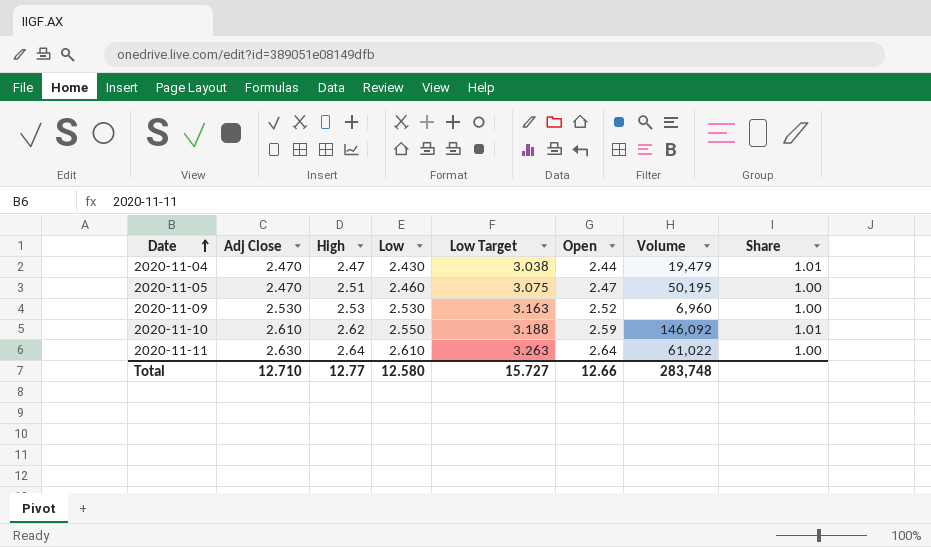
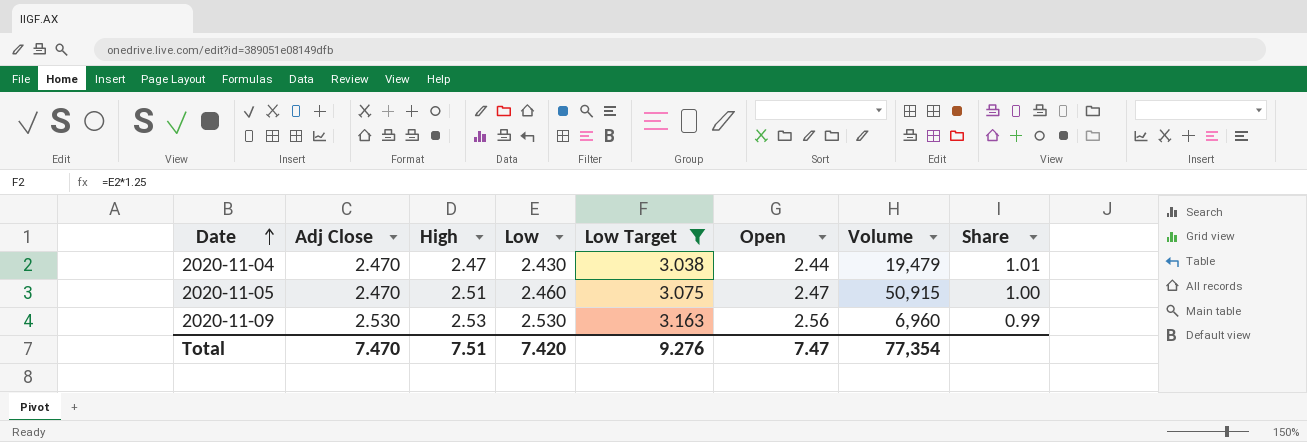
filter: none -> Low Target <= 3.163
2020-11-05 | Volume: 50,195 -> 50,915
2020-11-09 | Open: 2.52 -> 2.56
2020-11-09 | Share: 1.00 -> 0.99
Total | Adj Close: 12.710 -> 7.470
Total | High: 12.77 -> 7.51
Total | Low: 12.580 -> 7.420
Total | Low Target: 15.727 -> 9.276
Total | Open: 12.66 -> 7.47
Total | Volume: 283,748 -> 77,354

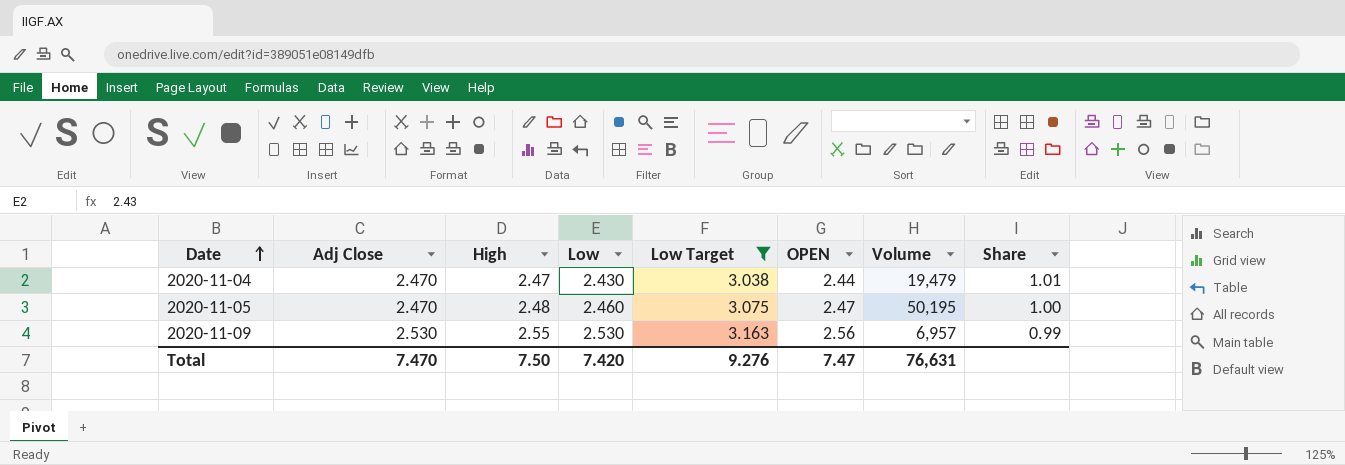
column name: Open -> OPEN
2020-11-05 | High: 2.51 -> 2.48
2020-11-05 | Volume: 50,915 -> 50,195
2020-11-09 | High: 2.53 -> 2.55
2020-11-09 | Volume: 6,960 -> 6,957
Total | High: 7.51 -> 7.50
Total | Volume: 77,354 -> 76,631

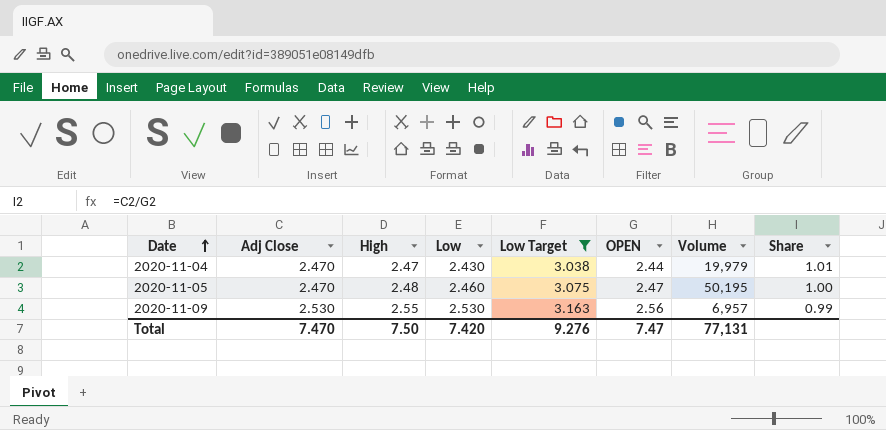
2020-11-04 | Volume: 19,479 -> 19,979
Total | Volume: 76,631 -> 77,131

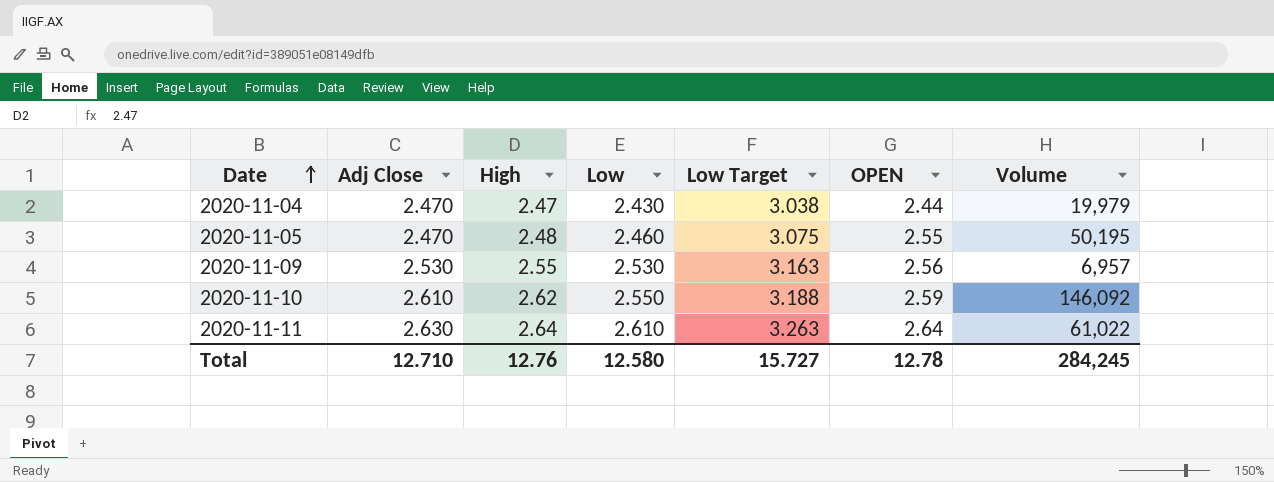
filter: Low Target <= 3.163 -> none
column Share | formula: [Adj Close] / [OPEN] -> none
2020-11-05 | OPEN: 2.47 -> 2.55
Total | Adj Close: 7.470 -> 12.710
Total | High: 7.50 -> 12.76
Total | Low: 7.420 -> 12.580
Total | Low Target: 9.276 -> 15.727
Total | OPEN: 7.47 -> 12.78
Total | Volume: 77,131 -> 284,245

